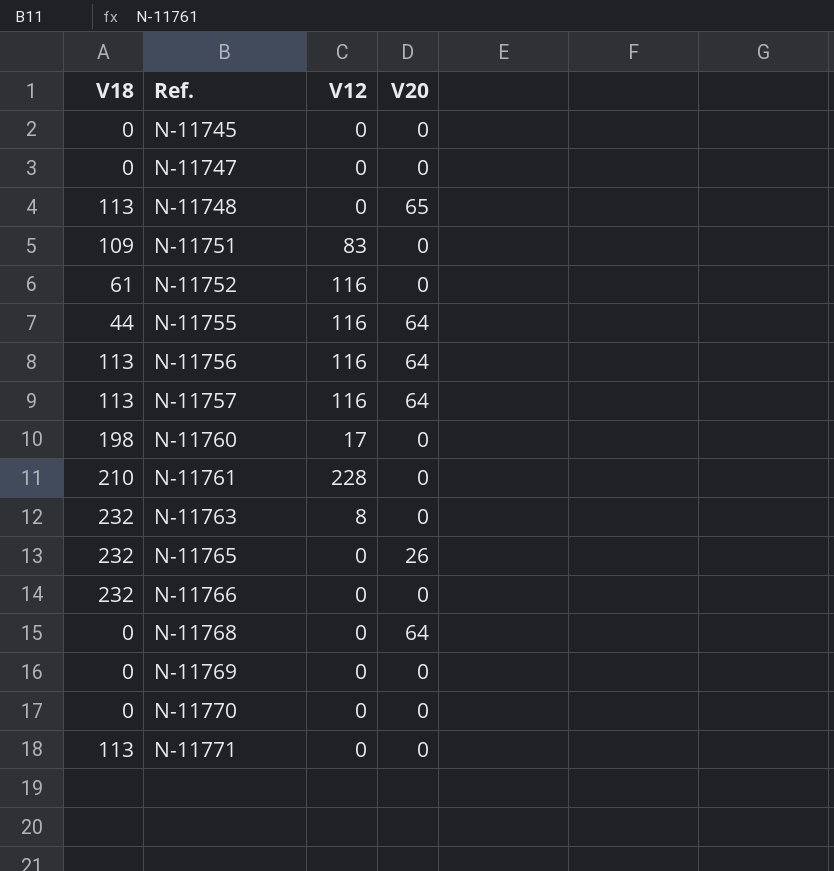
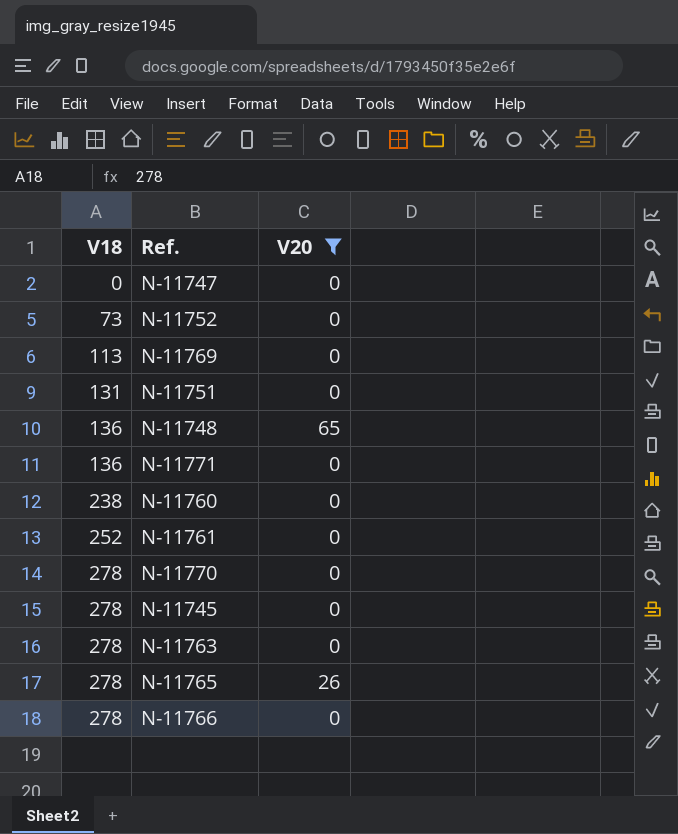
filter: none -> V20 != 64
row order: Ref. ascending -> V18 ascending
column V12 | position: 3 -> none
N-11752 | V18: 61 -> 73
N-11769 | V18: 0 -> 113
N-11751 | V18: 109 -> 131
N-11748 | V18: 113 -> 136
N-11771 | V18: 113 -> 136
N-11760 | V18: 198 -> 238
N-11761 | V18: 210 -> 252
N-11770 | V18: 0 -> 278
N-11745 | V18: 0 -> 278
N-11763 | V18: 232 -> 278
N-11765 | V18: 232 -> 278
N-11766 | V18: 232 -> 278

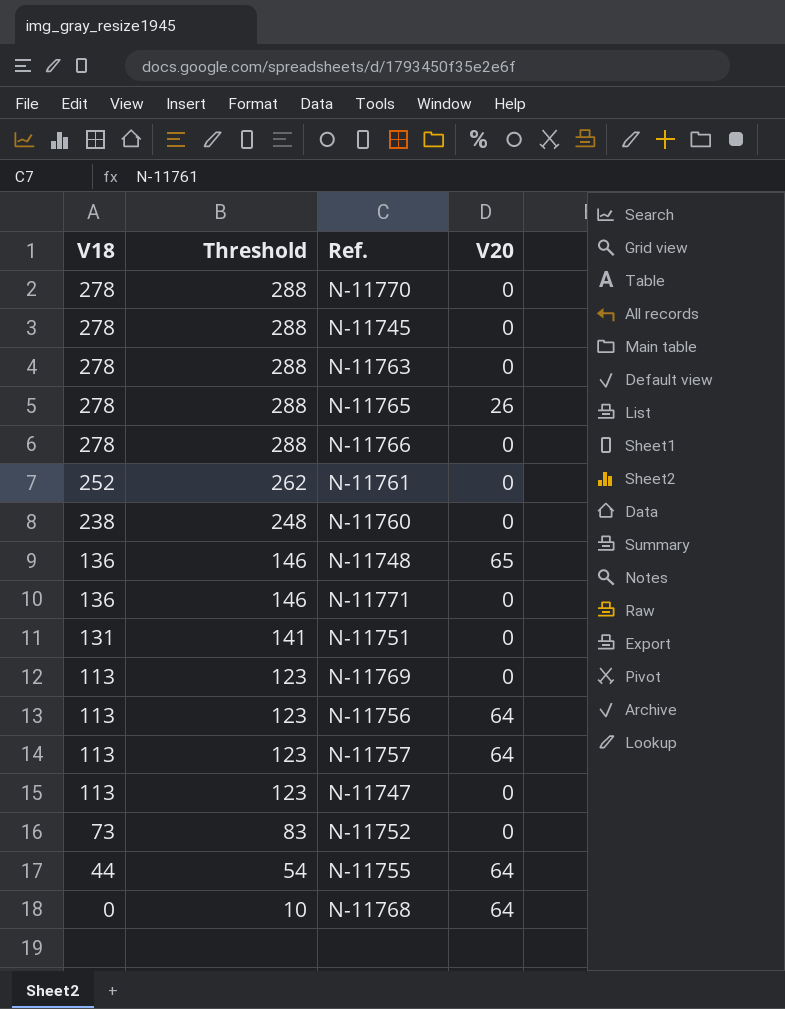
filter: V20 != 64 -> none
row order: V18 ascending -> V18 descending
column Threshold | formula: none -> [V18] + 10
N-11747 | V18: 0 -> 113

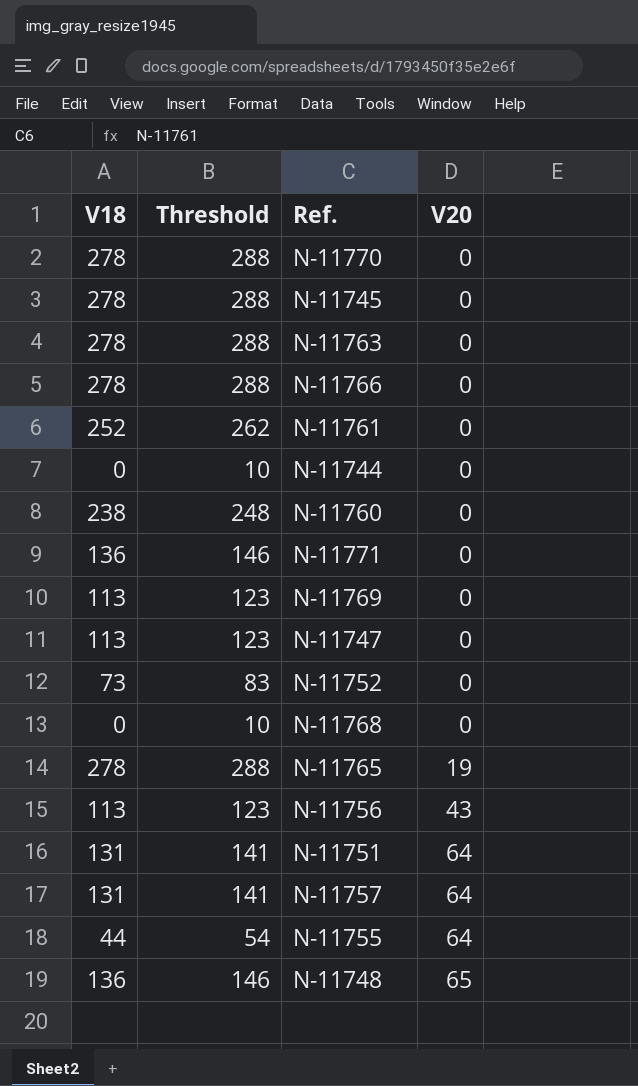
row order: V18 descending -> V20 ascending
row N-11744: none -> 0 | 10 | 0
N-11768 | V20: 64 -> 0
N-11765 | V20: 26 -> 19
N-11756 | V20: 64 -> 43
N-11751 | V20: 0 -> 64
N-11757 | V18: 113 -> 131
N-11757 | Threshold: 123 -> 141

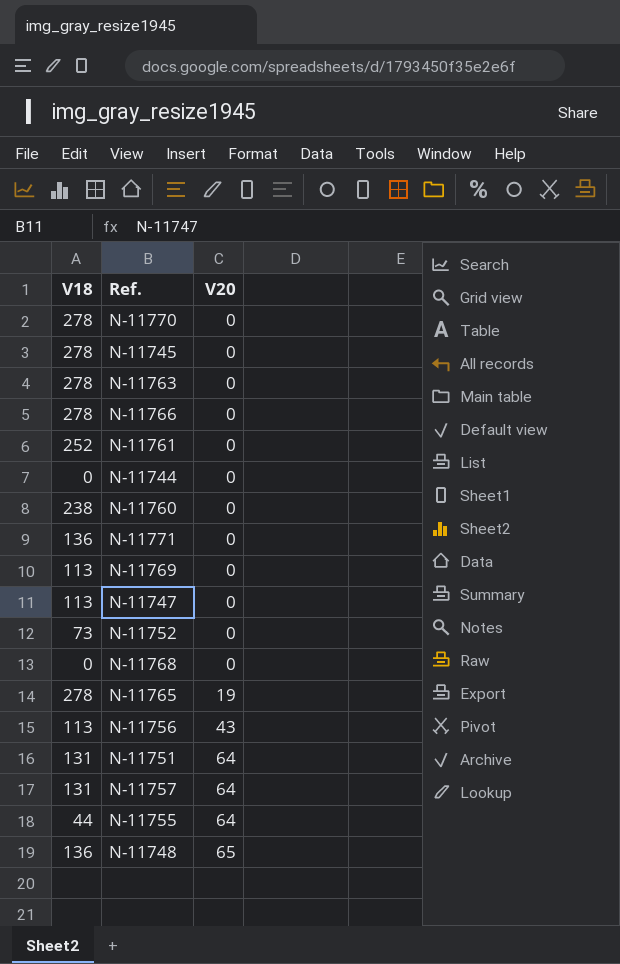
column Threshold | formula: [V18] + 10 -> none

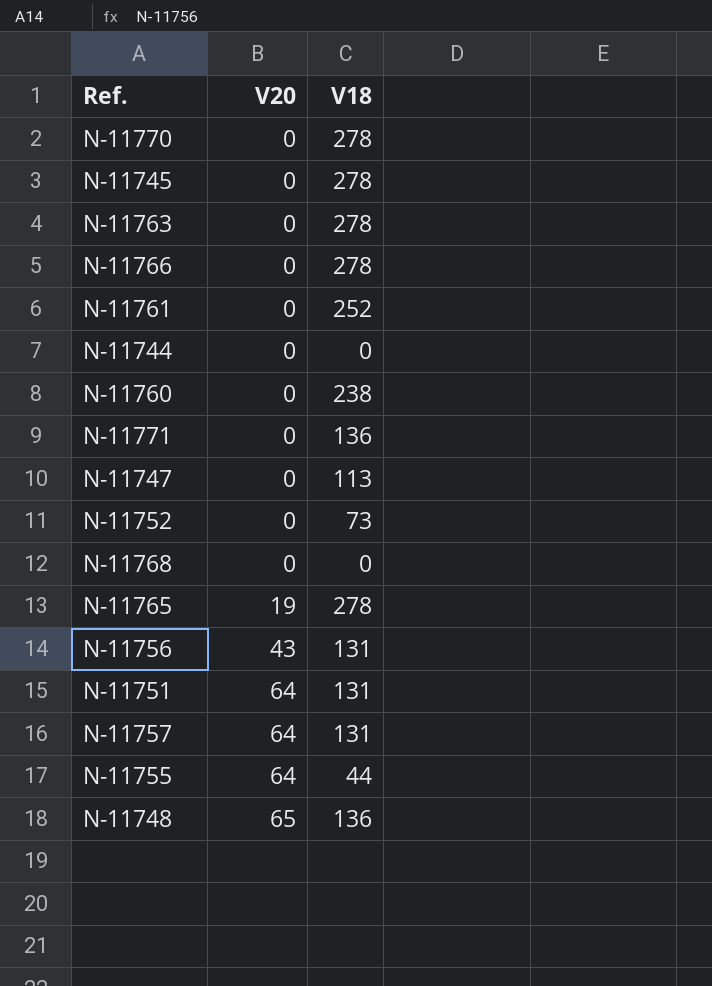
column V18 | position: 1 -> 3
row N-11769: 113 | 0 -> none
N-11756 | V18: 113 -> 131

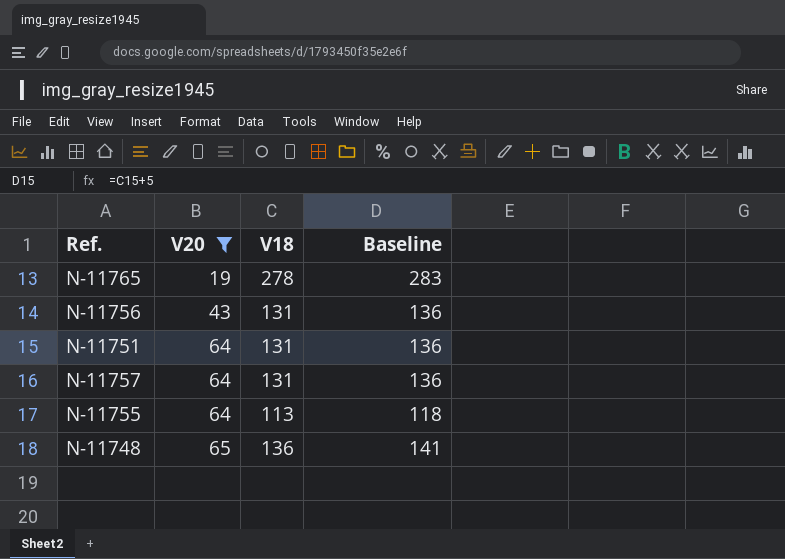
filter: none -> V20 != 0
column Baseline | formula: none -> [V18] + 5
N-11755 | V18: 44 -> 113

